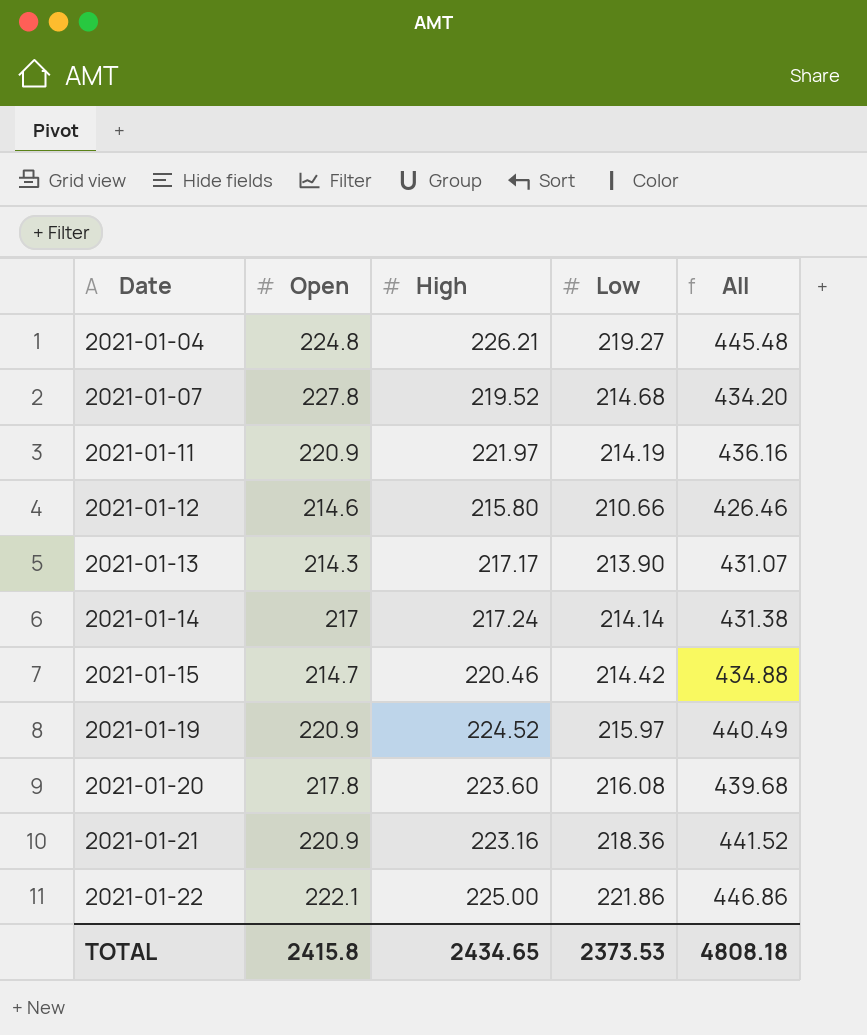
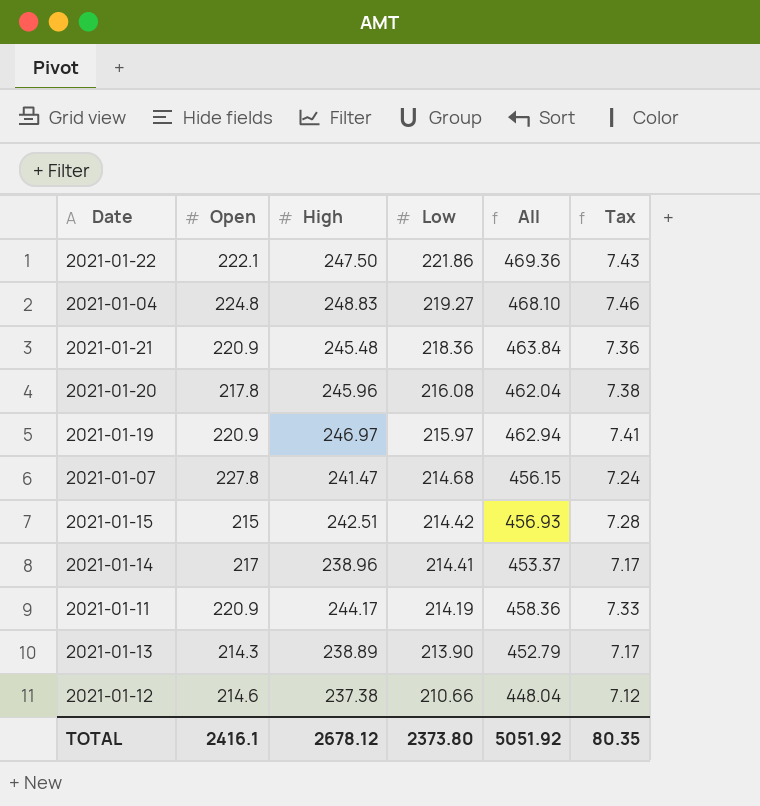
row order: Date ascending -> Low descending
column Tax | formula: none -> [High] * 0.03
2021-01-22 | High: 225.00 -> 247.50
2021-01-22 | All: 446.86 -> 469.36
2021-01-04 | High: 226.21 -> 248.83
2021-01-04 | All: 445.48 -> 468.10
2021-01-21 | High: 223.16 -> 245.48
2021-01-21 | All: 441.52 -> 463.84
2021-01-20 | High: 223.60 -> 245.96
2021-01-20 | All: 439.68 -> 462.04
2021-01-19 | High: 224.52 -> 246.97
2021-01-19 | All: 440.49 -> 462.94
2021-01-07 | High: 219.52 -> 241.47
2021-01-07 | All: 434.20 -> 456.15
2021-01-15 | Open: 214.7 -> 215
2021-01-15 | High: 220.46 -> 242.51
2021-01-15 | All: 434.88 -> 456.93
2021-01-14 | High: 217.24 -> 238.96
2021-01-14 | Low: 214.14 -> 214.41
2021-01-14 | All: 431.38 -> 453.37
2021-01-11 | High: 221.97 -> 244.17
2021-01-11 | All: 436.16 -> 458.36
2021-01-13 | High: 217.17 -> 238.89
2021-01-13 | All: 431.07 -> 452.79
2021-01-12 | High: 215.80 -> 237.38
2021-01-12 | All: 426.46 -> 448.04
TOTAL | Open: 2415.8 -> 2416.1
TOTAL | High: 2434.65 -> 2678.12
TOTAL | Low: 2373.53 -> 2373.80
TOTAL | All: 4808.18 -> 5051.92

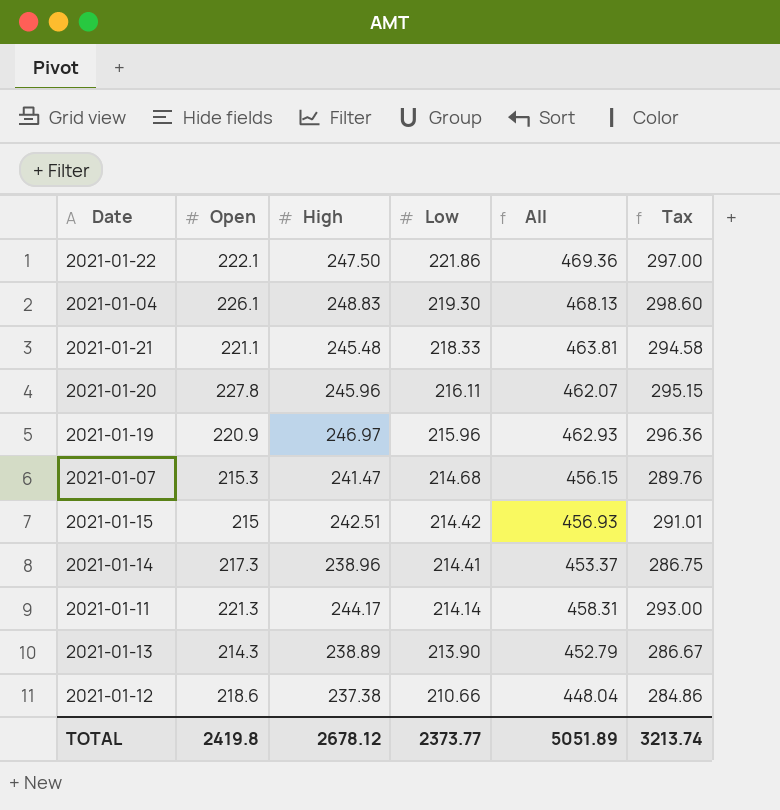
column Tax | formula: [High] * 0.03 -> [High] * 1.2
2021-01-04 | Open: 224.8 -> 226.1
2021-01-04 | Low: 219.27 -> 219.30
2021-01-04 | All: 468.10 -> 468.13
2021-01-21 | Open: 220.9 -> 221.1
2021-01-21 | Low: 218.36 -> 218.33
2021-01-21 | All: 463.84 -> 463.81
2021-01-20 | Open: 217.8 -> 227.8
2021-01-20 | Low: 216.08 -> 216.11
2021-01-20 | All: 462.04 -> 462.07
2021-01-19 | Low: 215.97 -> 215.96
2021-01-19 | All: 462.94 -> 462.93
2021-01-07 | Open: 227.8 -> 215.3
2021-01-14 | Open: 217 -> 217.3
2021-01-11 | Open: 220.9 -> 221.3
2021-01-11 | Low: 214.19 -> 214.14
2021-01-11 | All: 458.36 -> 458.31
2021-01-12 | Open: 214.6 -> 218.6
TOTAL | Open: 2416.1 -> 2419.8
TOTAL | Low: 2373.80 -> 2373.77
TOTAL | All: 5051.92 -> 5051.89
TOTAL | Tax: 80.35 -> 3213.74

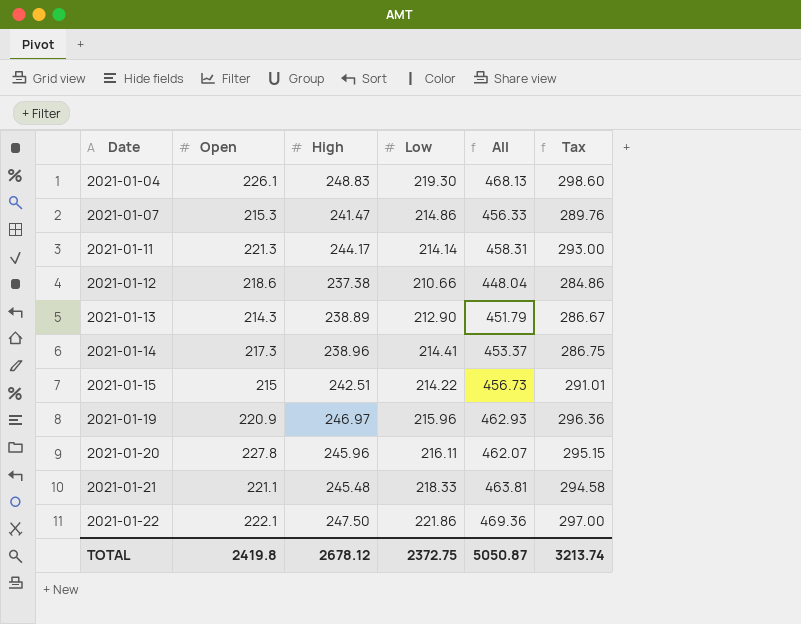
row order: Low descending -> Date ascending
2021-01-07 | Low: 214.68 -> 214.86
2021-01-07 | All: 456.15 -> 456.33
2021-01-13 | Low: 213.90 -> 212.90
2021-01-13 | All: 452.79 -> 451.79
2021-01-15 | Low: 214.42 -> 214.22
2021-01-15 | All: 456.93 -> 456.73
TOTAL | Low: 2373.77 -> 2372.75
TOTAL | All: 5051.89 -> 5050.87

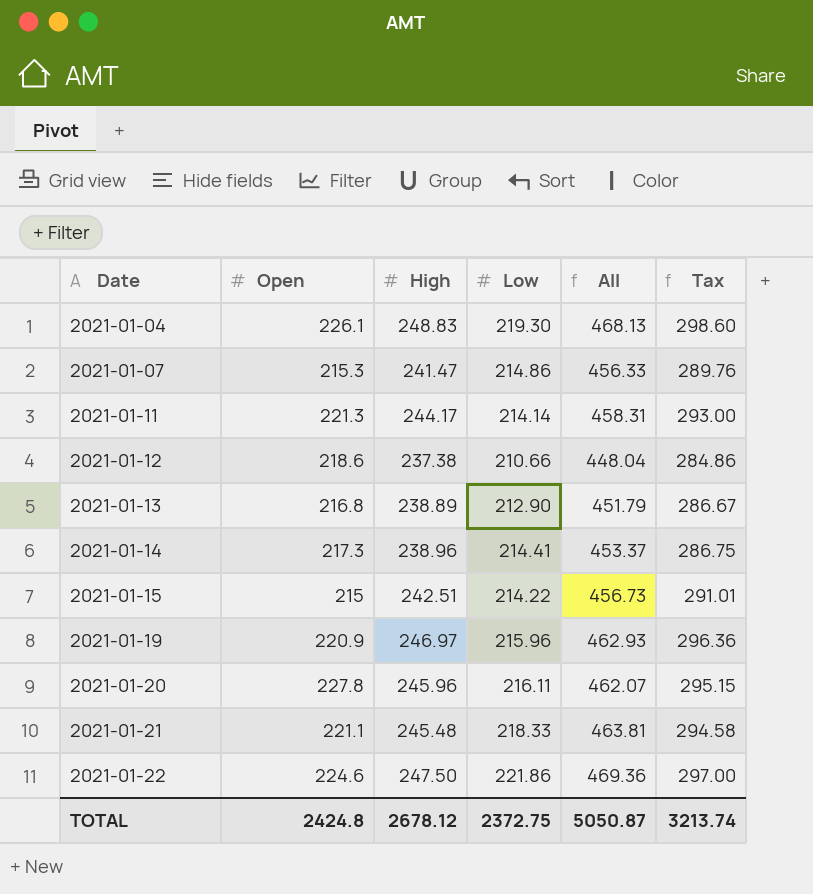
2021-01-13 | Open: 214.3 -> 216.8
2021-01-22 | Open: 222.1 -> 224.6
TOTAL | Open: 2419.8 -> 2424.8

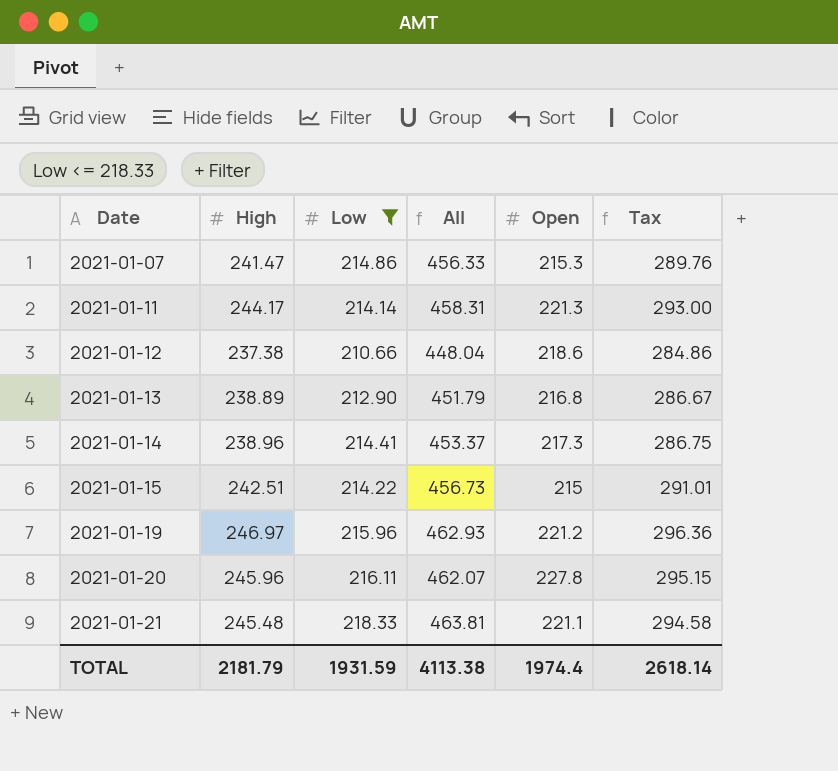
filter: none -> Low <= 218.33
column Open | position: 2 -> 5
2021-01-19 | Open: 220.9 -> 221.2
TOTAL | High: 2678.12 -> 2181.79
TOTAL | Low: 2372.75 -> 1931.59
TOTAL | All: 5050.87 -> 4113.38
TOTAL | Open: 2424.8 -> 1974.4
TOTAL | Tax: 3213.74 -> 2618.14

